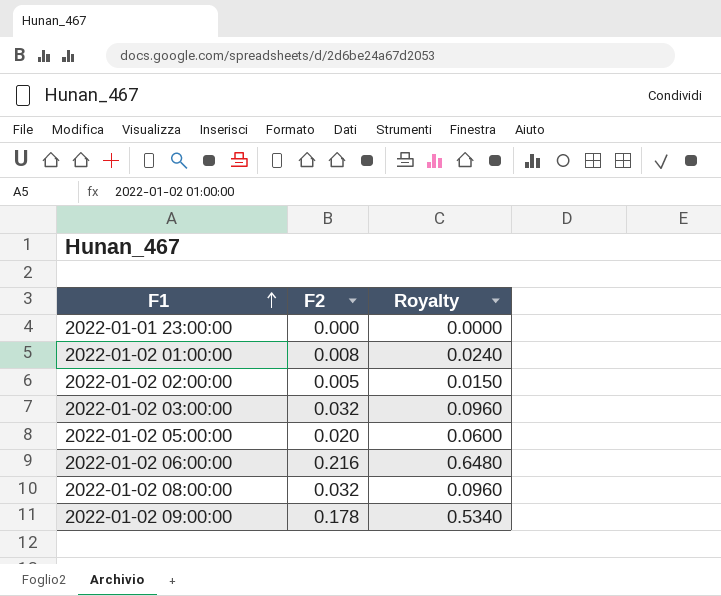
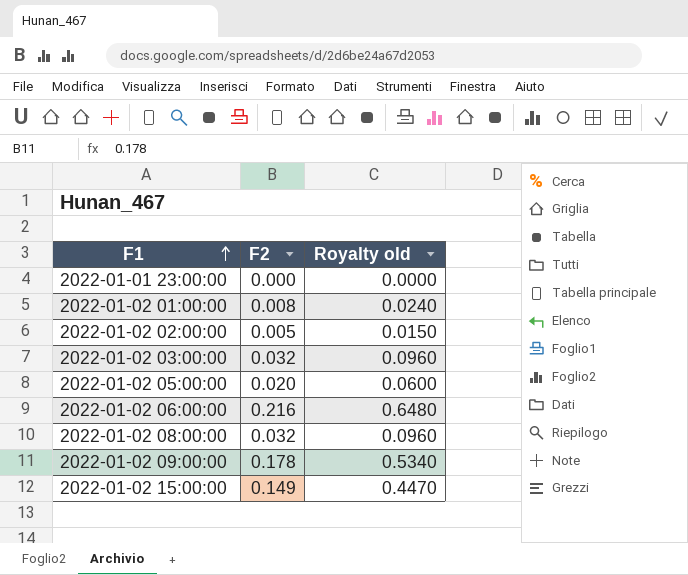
column name: Royalty -> Royalty old
row 2022-01-02 15:00:00: none -> 0.149 | 0.4470

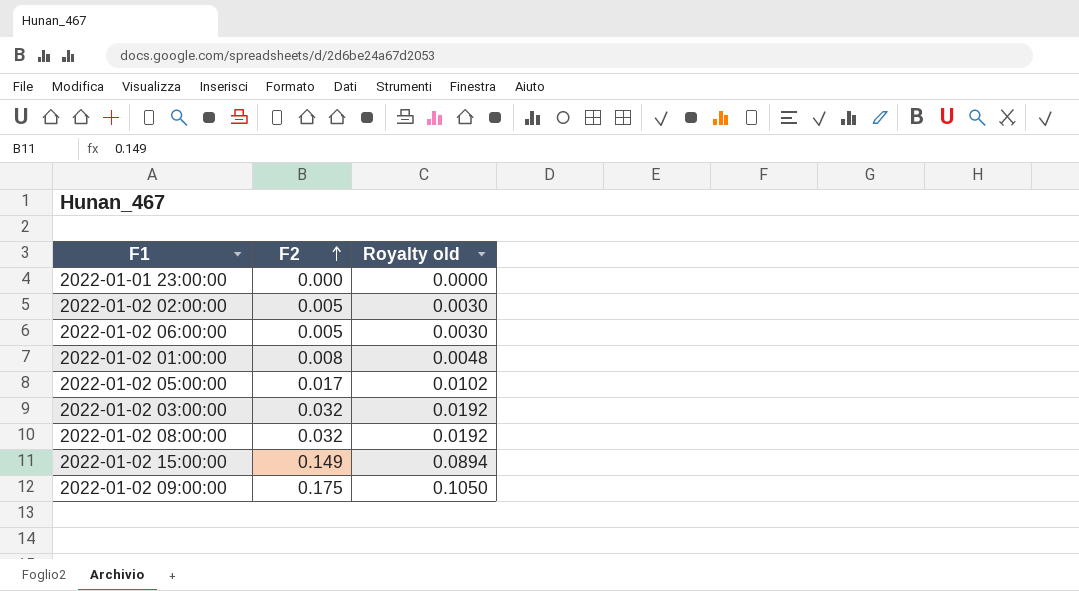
row order: F1 ascending -> F2 ascending
column Royalty old | formula: [F2] * 3 -> [F2] * 0.6
2022-01-02 06:00:00 | F2: 0.216 -> 0.005
2022-01-02 05:00:00 | F2: 0.020 -> 0.017
2022-01-02 09:00:00 | F2: 0.178 -> 0.175

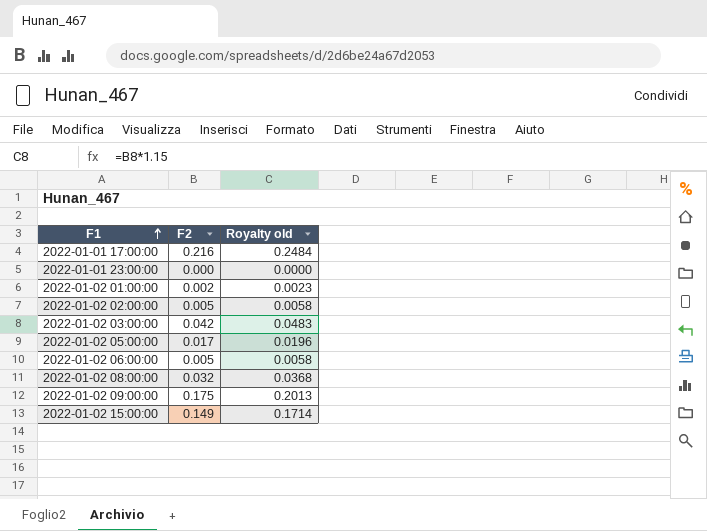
row order: F2 ascending -> F1 ascending
column Royalty old | formula: [F2] * 0.6 -> [F2] * 1.15
row 2022-01-01 17:00:00: none -> 0.216 | 0.2484
2022-01-02 01:00:00 | F2: 0.008 -> 0.002
2022-01-02 03:00:00 | F2: 0.032 -> 0.042

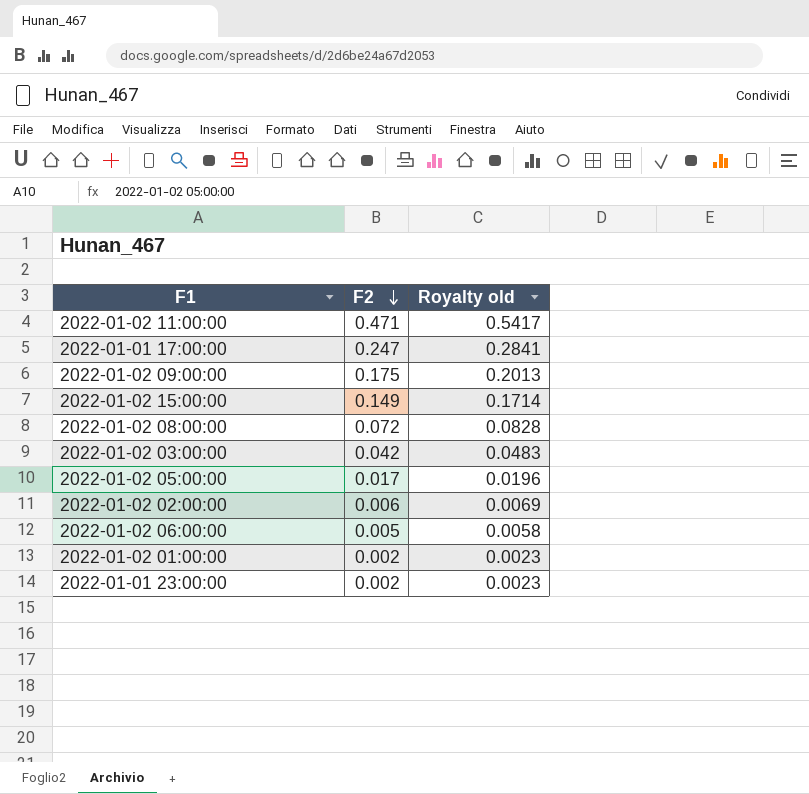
row order: F1 ascending -> F2 descending
row 2022-01-02 11:00:00: none -> 0.471 | 0.5417
2022-01-01 17:00:00 | F2: 0.216 -> 0.247
2022-01-01 17:00:00 | Royalty old: 0.2484 -> 0.2841
2022-01-02 08:00:00 | F2: 0.032 -> 0.072
2022-01-02 08:00:00 | Royalty old: 0.0368 -> 0.0828
2022-01-02 02:00:00 | F2: 0.005 -> 0.006
2022-01-02 02:00:00 | Royalty old: 0.0058 -> 0.0069
2022-01-01 23:00:00 | F2: 0.000 -> 0.002
2022-01-01 23:00:00 | Royalty old: 0.0000 -> 0.0023

